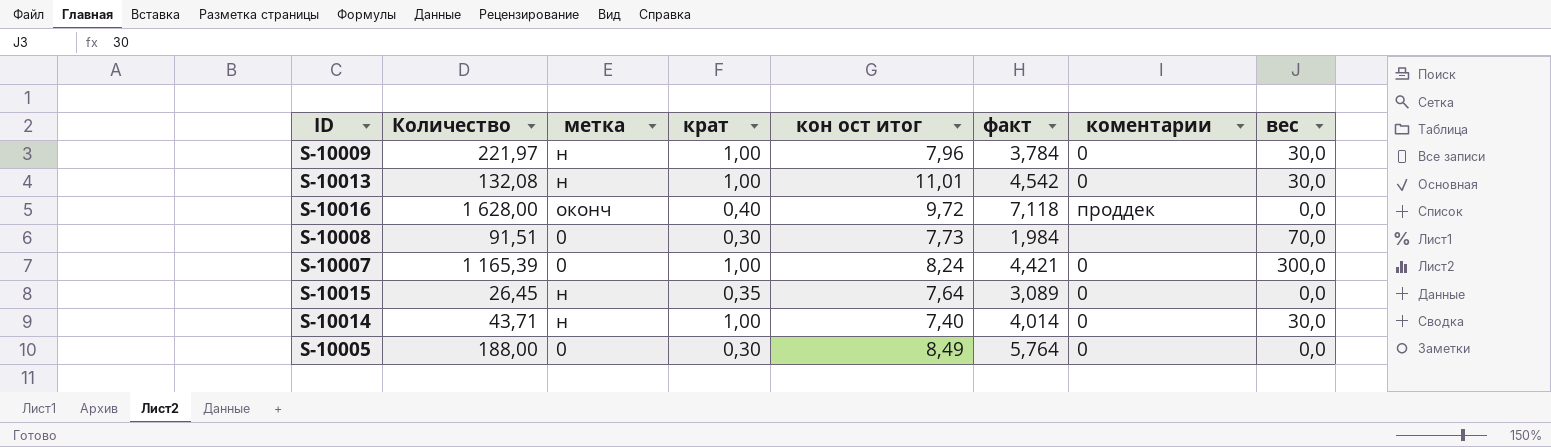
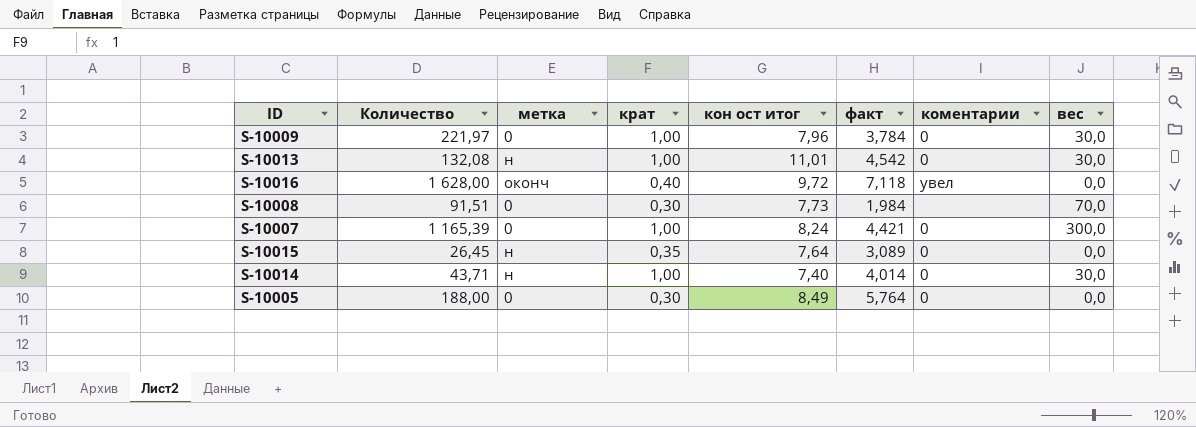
S-10009 | метка: н -> 0
S-10016 | коментарии: проддек -> увел

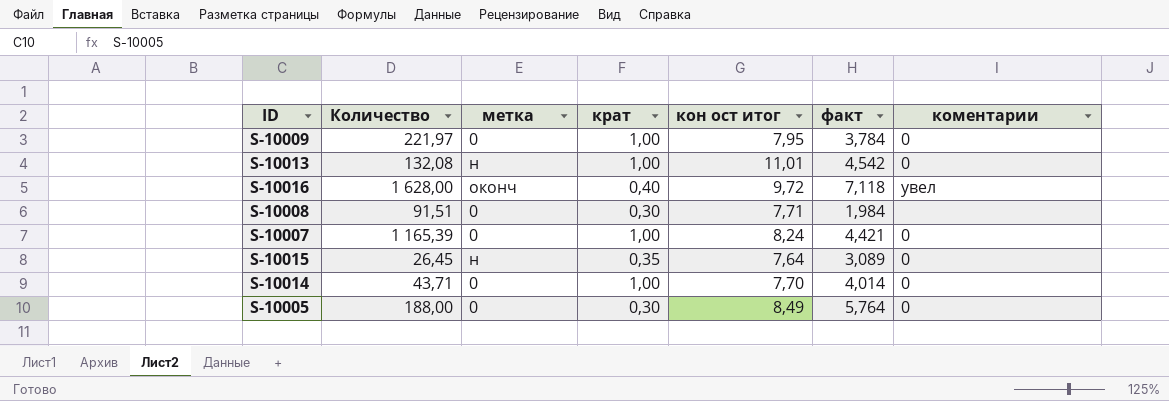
column вес | position: 8 -> none
S-10009 | кон ост итог: 7,96 -> 7,95
S-10008 | кон ост итог: 7,73 -> 7,71
S-10014 | метка: н -> 0
S-10014 | кон ост итог: 7,40 -> 7,70

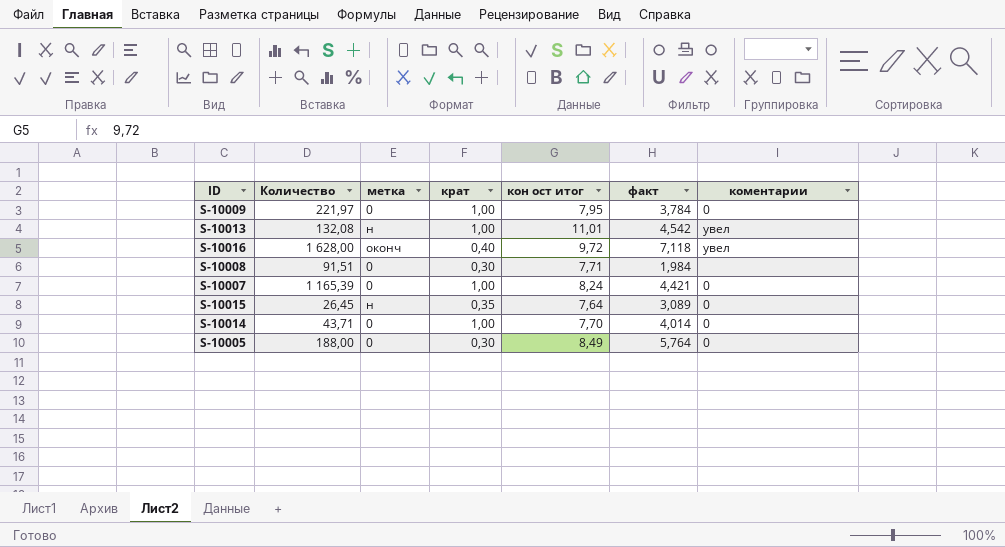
S-10013 | коментарии: 0 -> увел

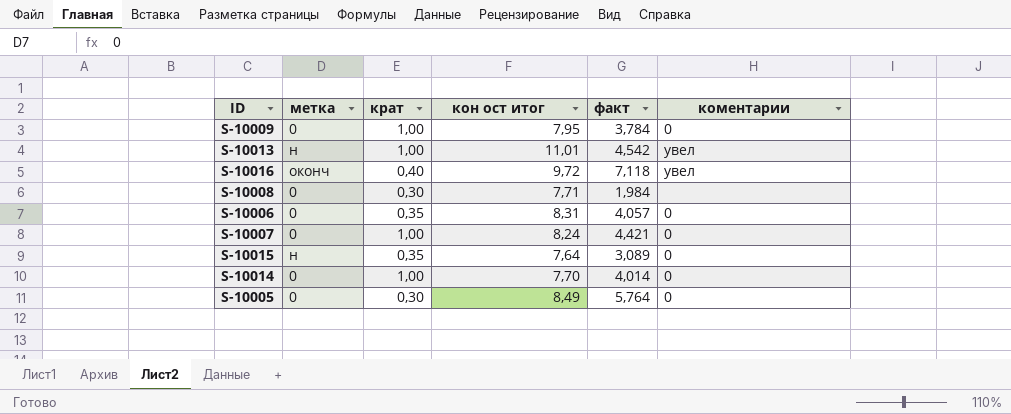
column Количество | position: 2 -> none
row S-10006: none -> 0 | 0,35 | 8,31 | 4,057 | 0

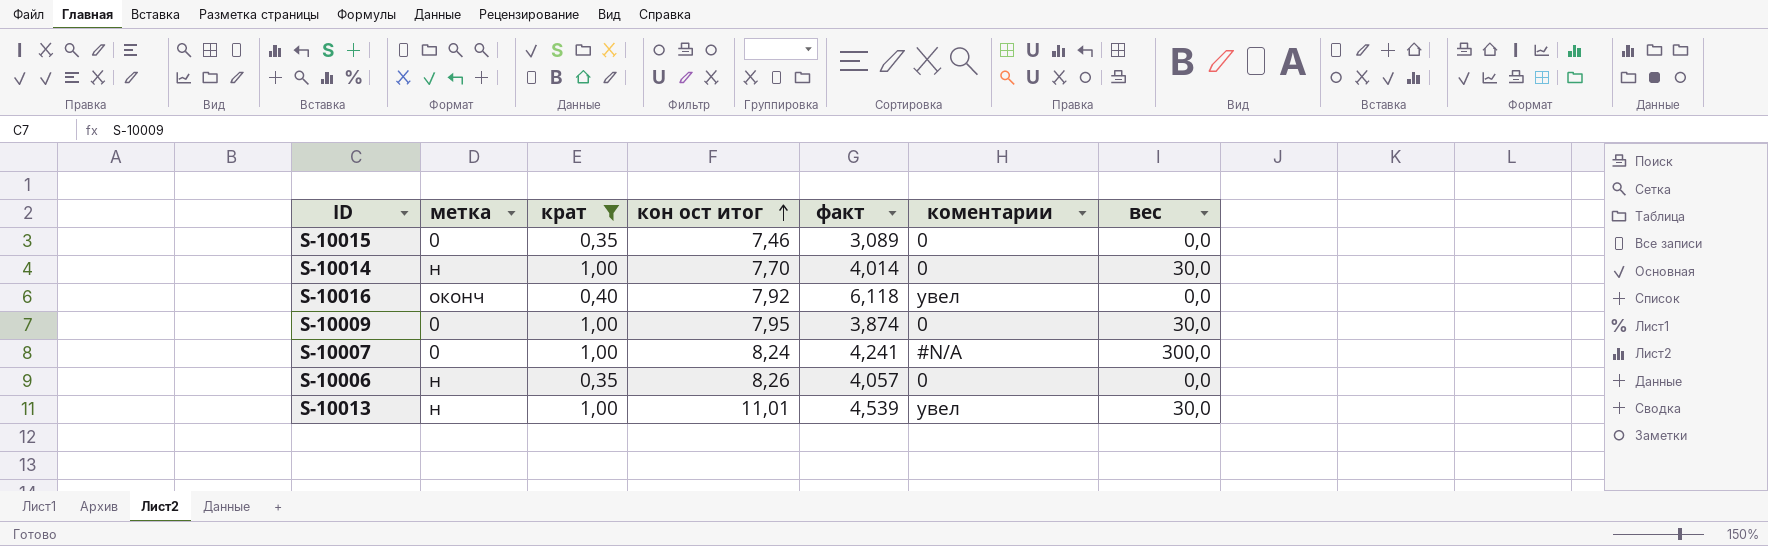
filter: none -> крат != 0,30
row order: none -> кон ост итог ascending
column вес | position: none -> 7
S-10015 | метка: н -> 0
S-10015 | кон ост итог: 7,64 -> 7,46
S-10014 | метка: 0 -> н
S-10016 | кон ост итог: 9,72 -> 7,92
S-10016 | факт: 7,118 -> 6,118
S-10009 | факт: 3,784 -> 3,874
S-10007 | факт: 4,421 -> 4,241
S-10007 | коментарии: 0 -> #N/A
S-10006 | метка: 0 -> н
S-10006 | кон ост итог: 8,31 -> 8,26
S-10013 | факт: 4,542 -> 4,539

